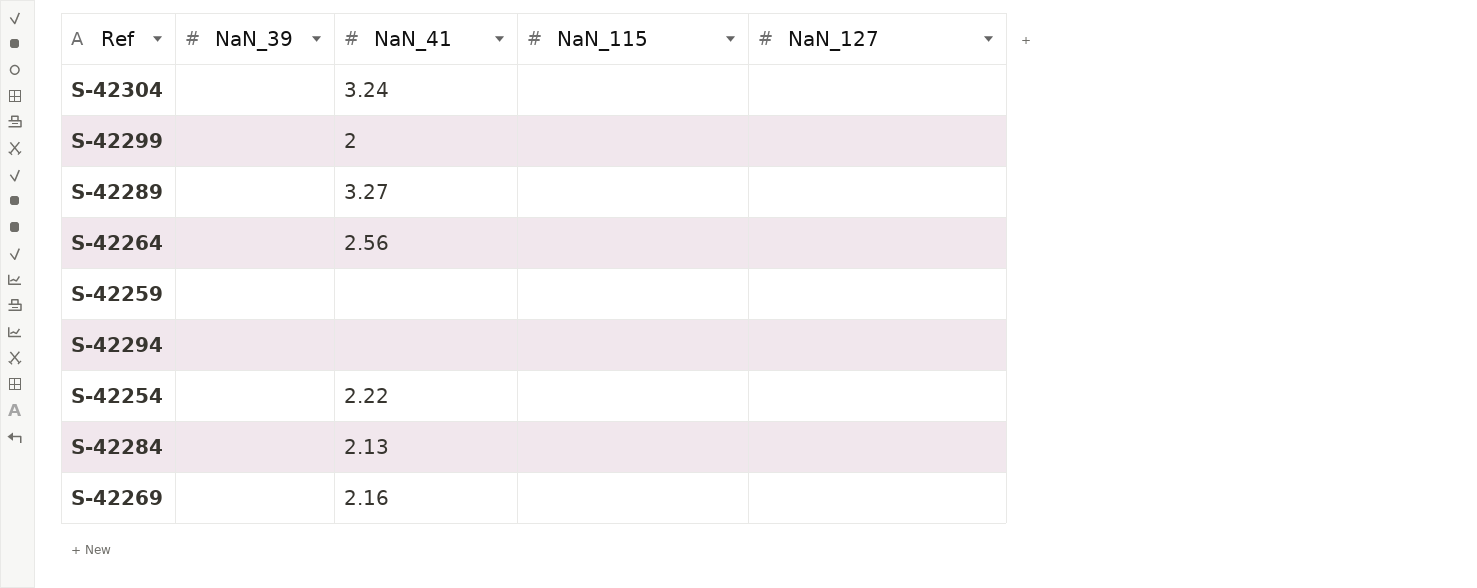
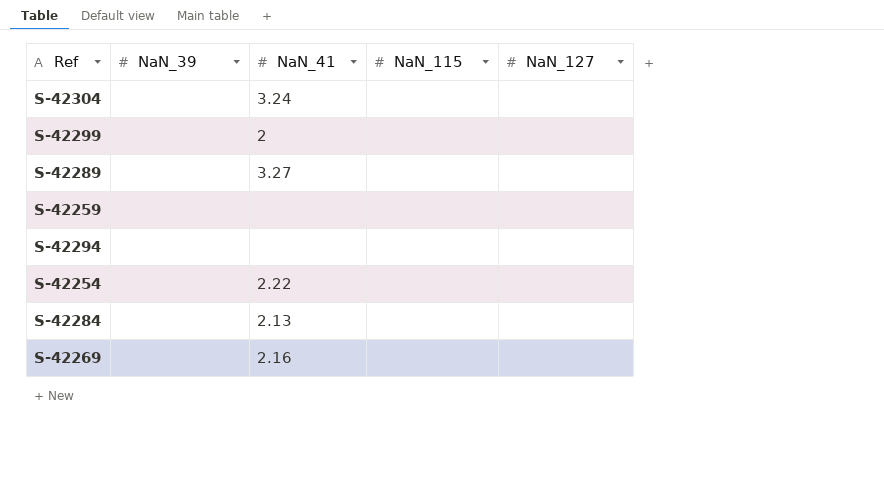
row S-42264: none | 2.56 | none | none -> none

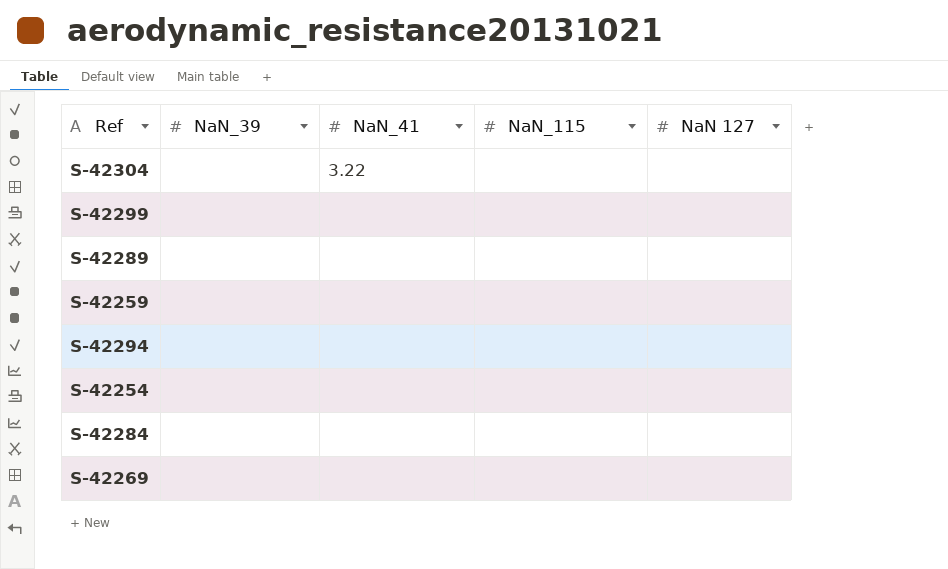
column name: NaN_127 -> NaN 127
S-42304 | NaN_41: 3.24 -> 3.22
S-42299 | NaN_41: 2 -> none
S-42289 | NaN_41: 3.27 -> none
S-42254 | NaN_41: 2.22 -> none
S-42284 | NaN_41: 2.13 -> none
S-42269 | NaN_41: 2.16 -> none

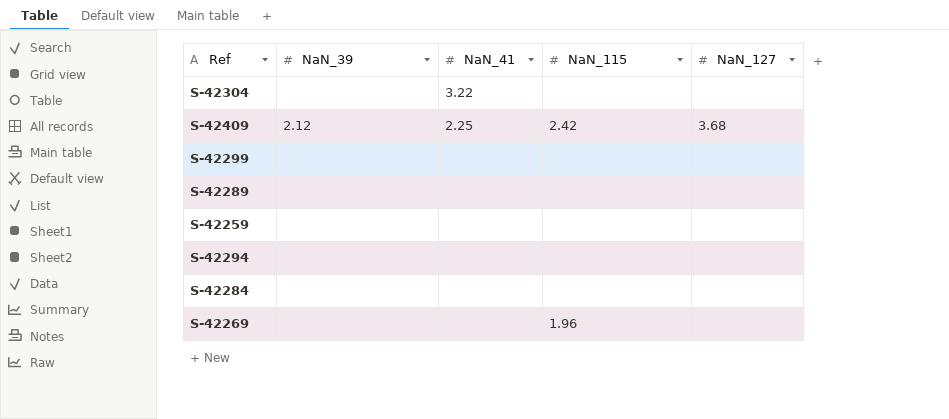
column name: NaN 127 -> NaN_127
row S-42254: none | none | none | none -> none
row S-42409: none -> 2.12 | 2.25 | 2.42 | 3.68
S-42269 | NaN_115: none -> 1.96

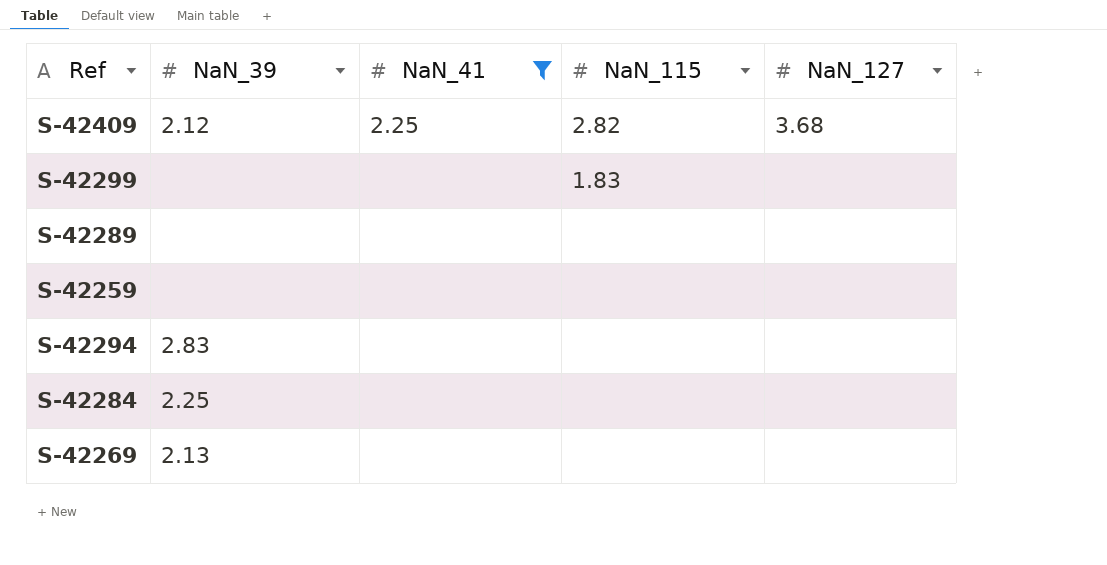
filter: none -> NaN_41 != 3.22
S-42409 | NaN_115: 2.42 -> 2.82
S-42299 | NaN_115: none -> 1.83
S-42294 | NaN_39: none -> 2.83
S-42284 | NaN_39: none -> 2.25
S-42269 | NaN_39: none -> 2.13
S-42269 | NaN_115: 1.96 -> none

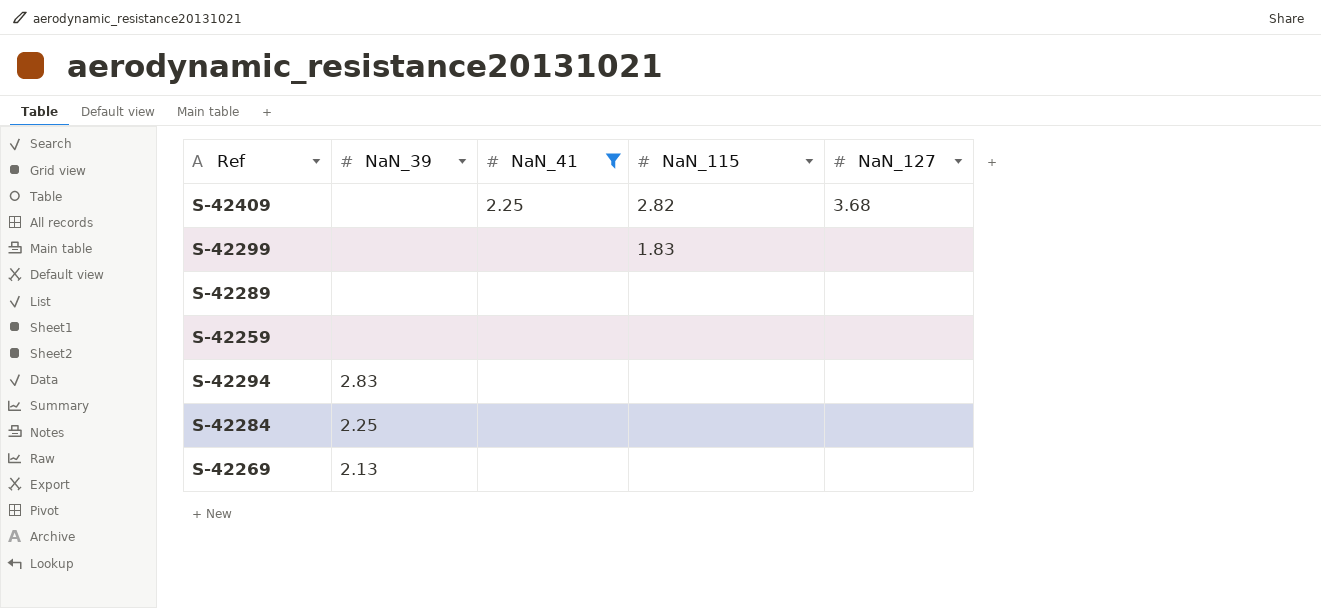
S-42409 | NaN_39: 2.12 -> none

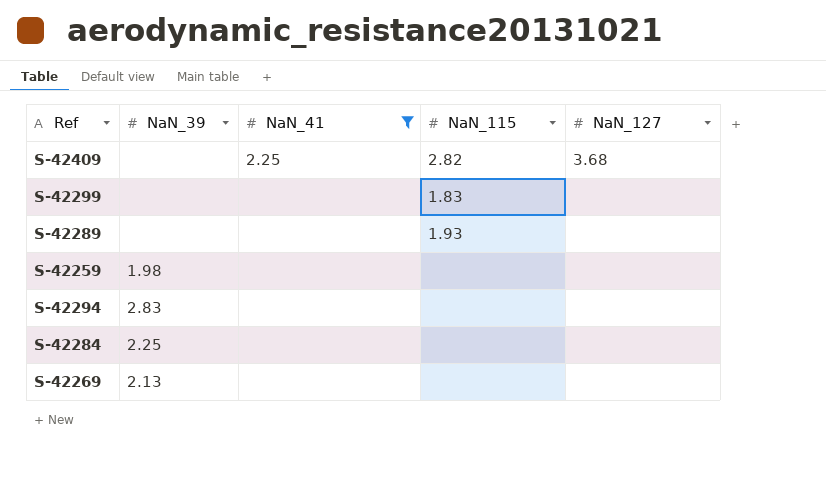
S-42289 | NaN_115: none -> 1.93
S-42259 | NaN_39: none -> 1.98

